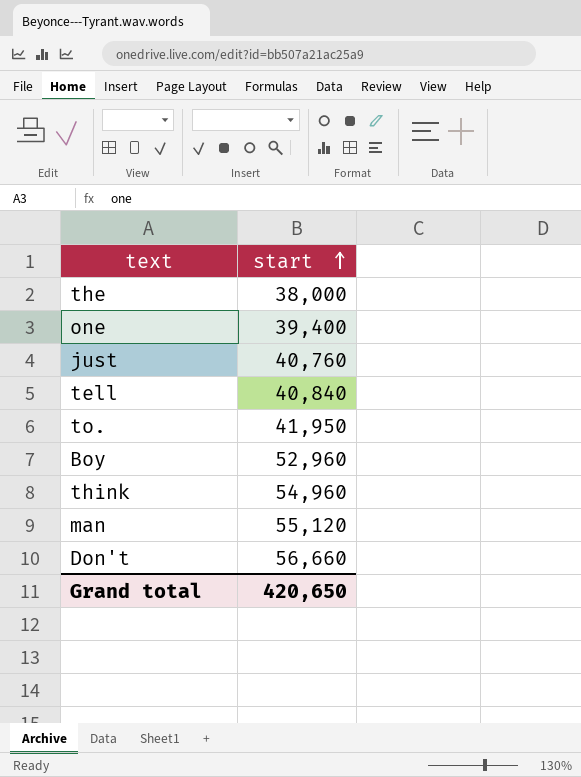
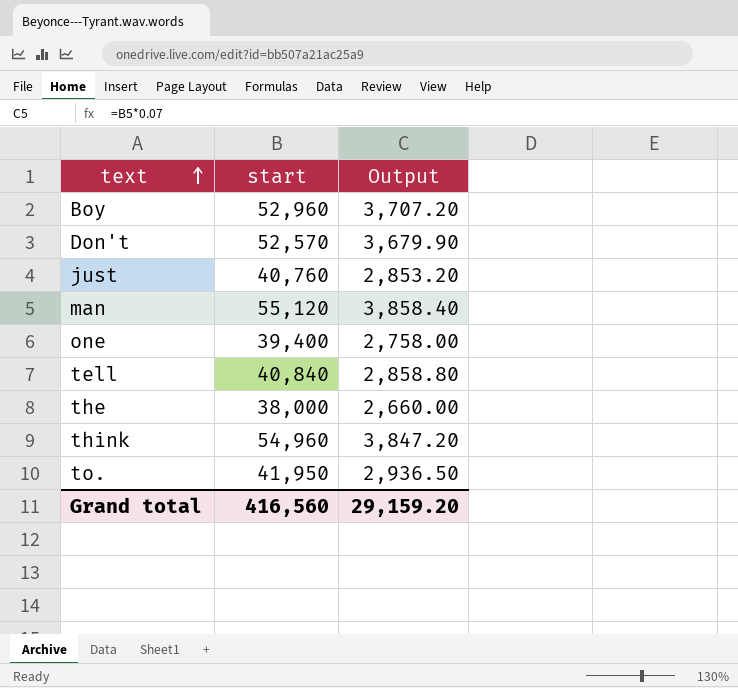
row order: start ascending -> text ascending
column Output | formula: none -> [start] * 0.07
Don't | start: 56,660 -> 52,570
Grand total | start: 420,650 -> 416,560

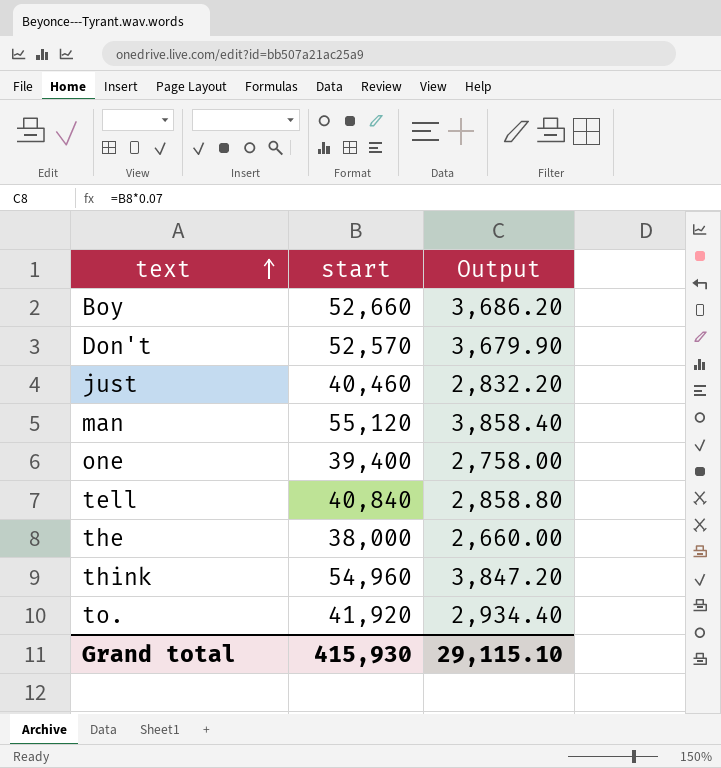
Boy | start: 52,960 -> 52,660
Boy | Output: 3,707.20 -> 3,686.20
just | start: 40,760 -> 40,460
just | Output: 2,853.20 -> 2,832.20
to. | start: 41,950 -> 41,920
to. | Output: 2,936.50 -> 2,934.40
Grand total | start: 416,560 -> 415,930
Grand total | Output: 29,159.20 -> 29,115.10

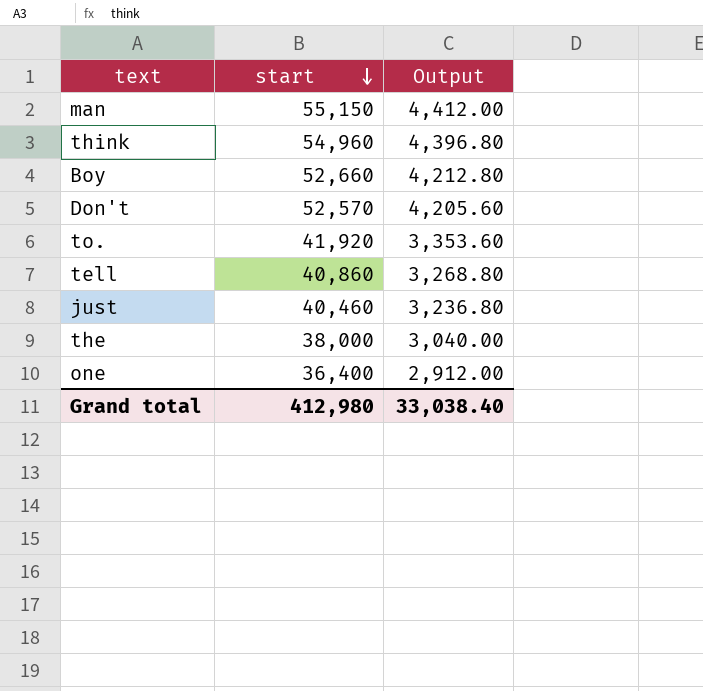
row order: text ascending -> start descending
column Output | formula: [start] * 0.07 -> [start] * 0.08
man | start: 55,120 -> 55,150
tell | start: 40,840 -> 40,860
one | start: 39,400 -> 36,400
Grand total | start: 415,930 -> 412,980
Grand total | Output: 29,115.10 -> 33,038.40

